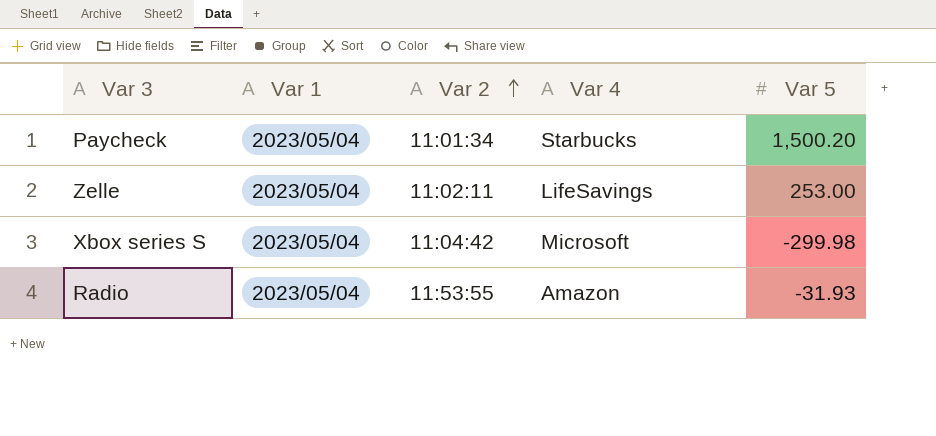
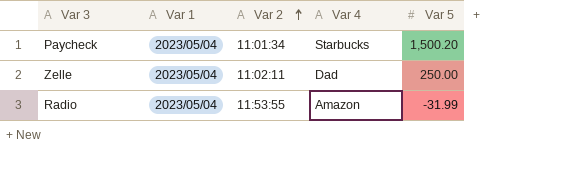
row Xbox series S: 2023/05/04 | 11:04:42 | Microsoft | -299.98 -> none
Zelle | Var 4: LifeSavings -> Dad
Zelle | Var 5: 253.00 -> 250.00
Radio | Var 5: -31.93 -> -31.99

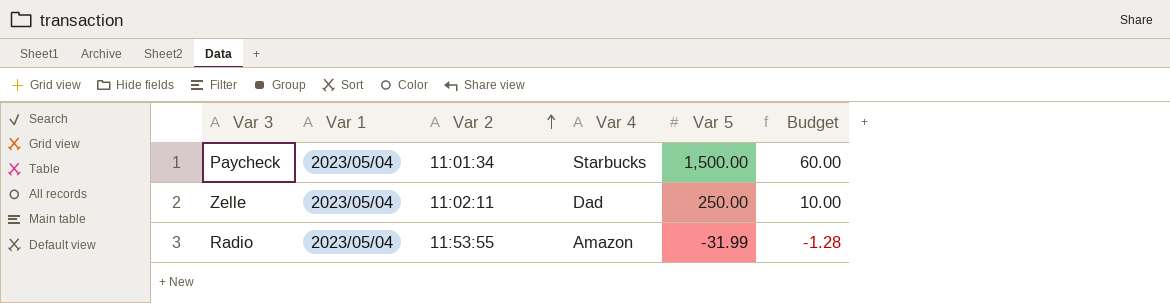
column Budget | formula: none -> [Var 5] * 0.04
Paycheck | Var 5: 1,500.20 -> 1,500.00

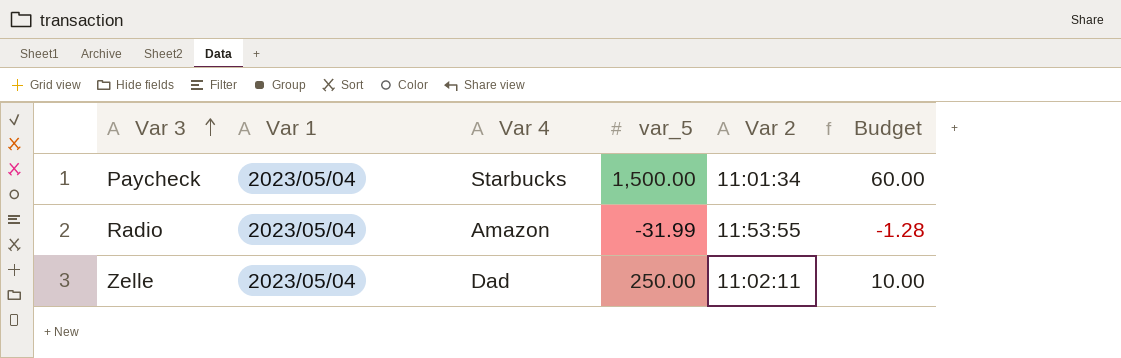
row order: Var 2 ascending -> Var 3 ascending
column name: Var 5 -> var_5
column Var 2 | position: 3 -> 5

